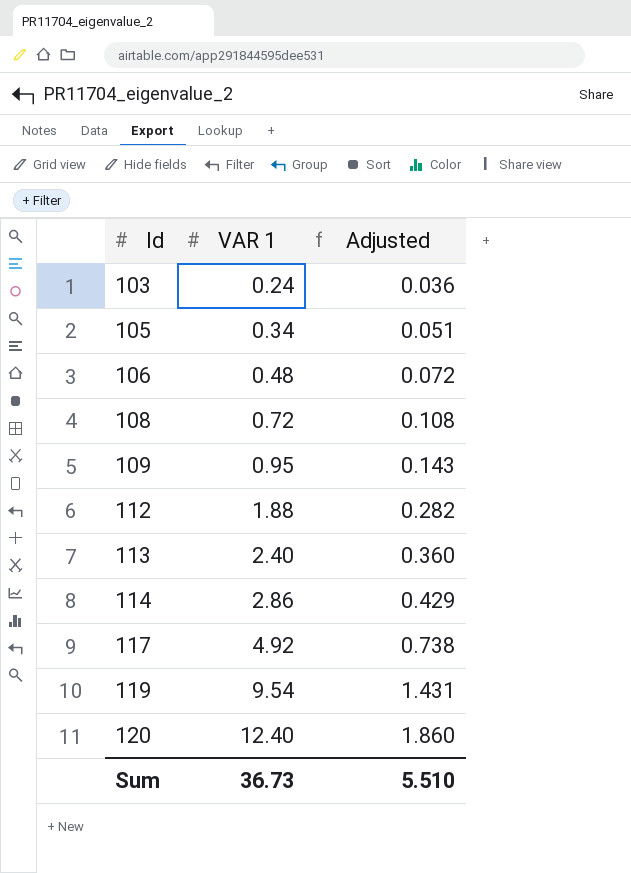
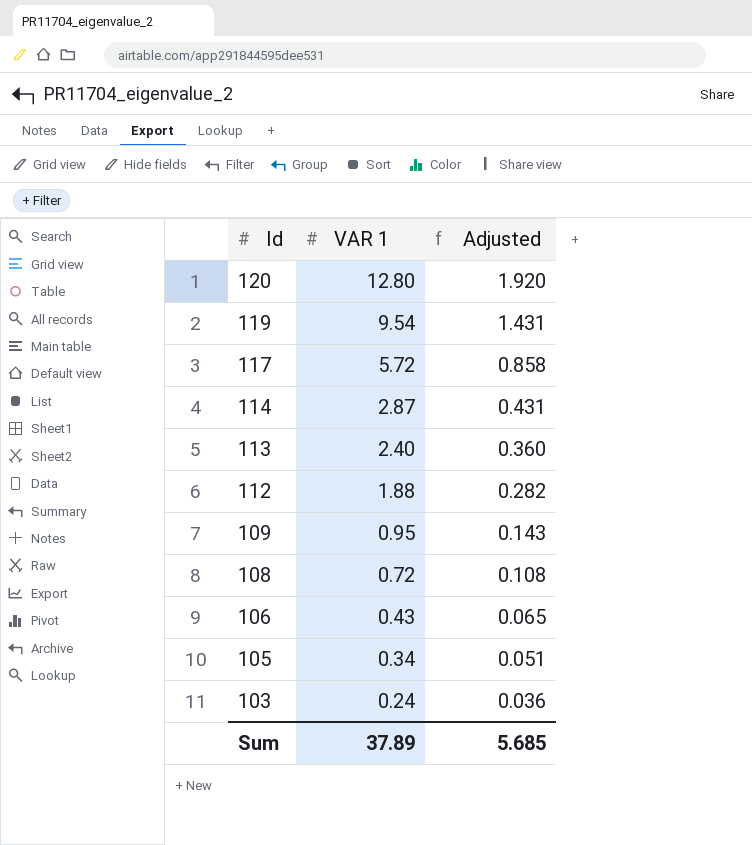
row order: Id ascending -> Id descending
120 | VAR 1: 12.40 -> 12.80
120 | Adjusted: 1.860 -> 1.920
117 | VAR 1: 4.92 -> 5.72
117 | Adjusted: 0.738 -> 0.858
114 | VAR 1: 2.86 -> 2.87
114 | Adjusted: 0.429 -> 0.431
106 | VAR 1: 0.48 -> 0.43
106 | Adjusted: 0.072 -> 0.065
Sum | VAR 1: 36.73 -> 37.89
Sum | Adjusted: 5.510 -> 5.685

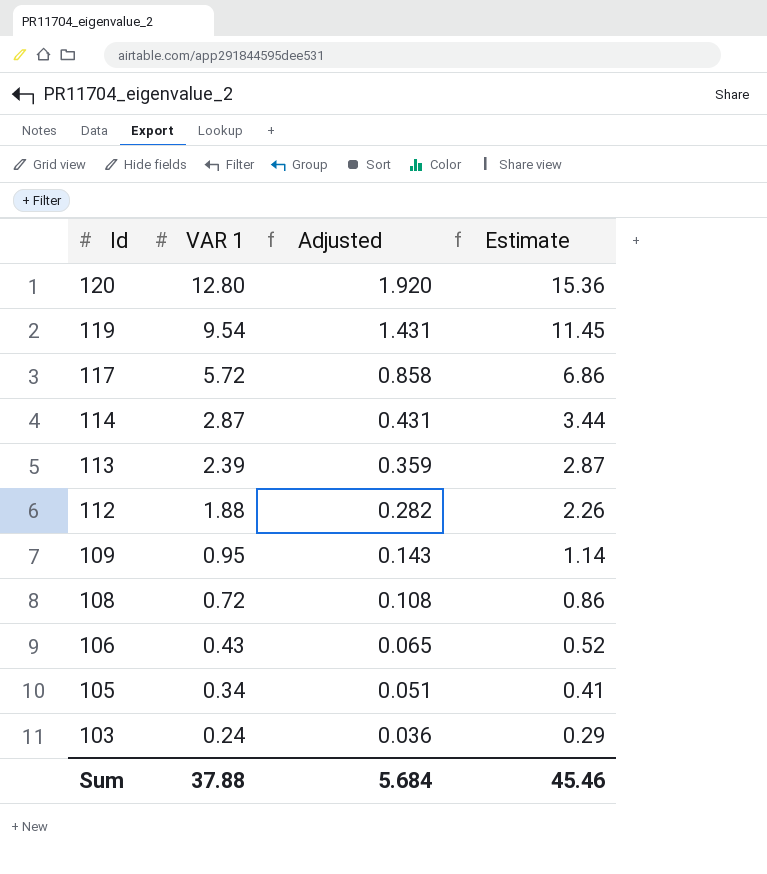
column Estimate | formula: none -> [VAR 1] * 1.2
113 | VAR 1: 2.40 -> 2.39
113 | Adjusted: 0.360 -> 0.359
Sum | VAR 1: 37.89 -> 37.88
Sum | Adjusted: 5.685 -> 5.684

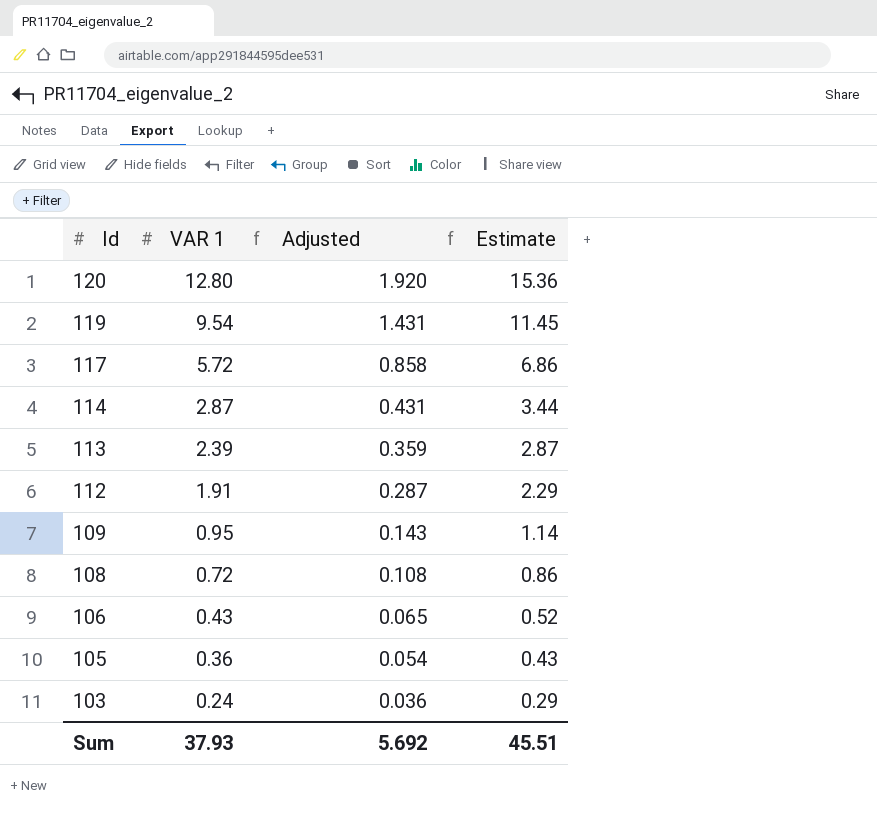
112 | VAR 1: 1.88 -> 1.91
112 | Adjusted: 0.282 -> 0.287
112 | Estimate: 2.26 -> 2.29
105 | VAR 1: 0.34 -> 0.36
105 | Adjusted: 0.051 -> 0.054
105 | Estimate: 0.41 -> 0.43
Sum | VAR 1: 37.88 -> 37.93
Sum | Adjusted: 5.684 -> 5.692
Sum | Estimate: 45.46 -> 45.51

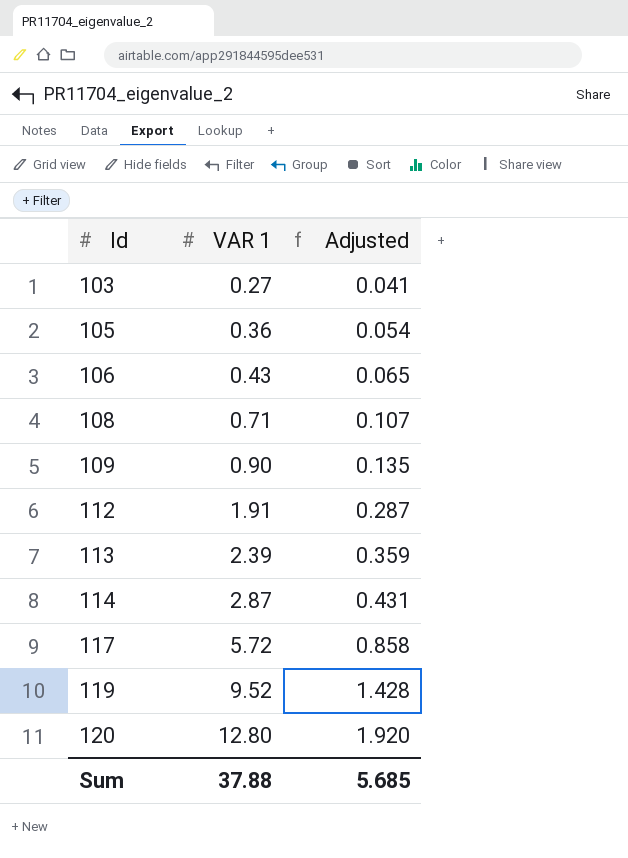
row order: Id descending -> Id ascending
column Estimate | formula: [VAR 1] * 1.2 -> none
103 | VAR 1: 0.24 -> 0.27
103 | Adjusted: 0.036 -> 0.041
108 | VAR 1: 0.72 -> 0.71
108 | Adjusted: 0.108 -> 0.107
109 | VAR 1: 0.95 -> 0.90
109 | Adjusted: 0.143 -> 0.135
119 | VAR 1: 9.54 -> 9.52
119 | Adjusted: 1.431 -> 1.428
Sum | VAR 1: 37.93 -> 37.88
Sum | Adjusted: 5.692 -> 5.685

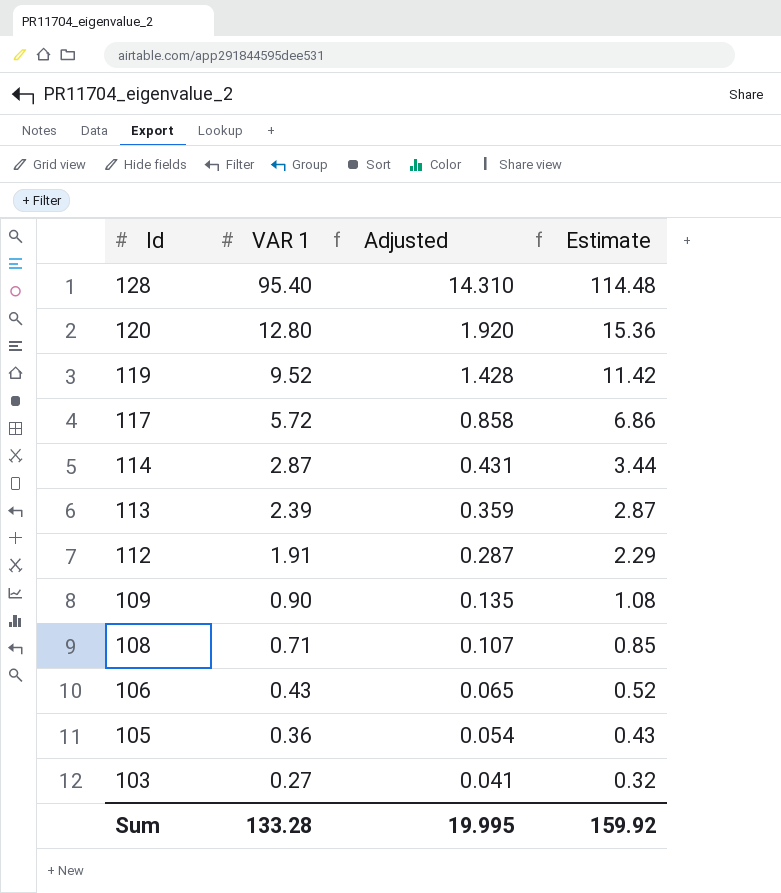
row order: Id ascending -> Id descending
column Estimate | formula: none -> [VAR 1] * 1.2
row 128: none -> 95.40 | 14.310 | 114.48
Sum | VAR 1: 37.88 -> 133.28
Sum | Adjusted: 5.685 -> 19.995

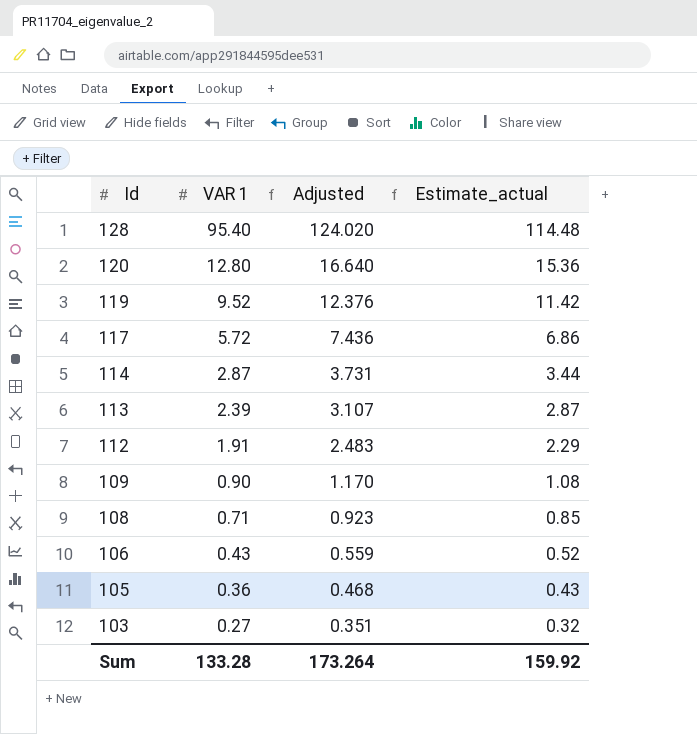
column Adjusted | formula: [VAR 1] * 0.15 -> [VAR 1] * 1.3
column name: Estimate -> Estimate_actual
Sum | Adjusted: 19.995 -> 173.264

